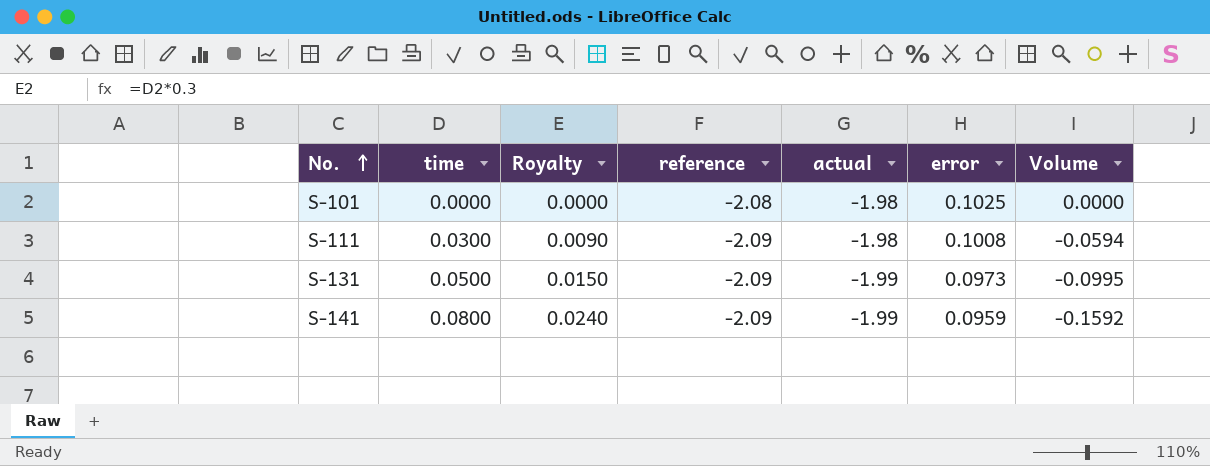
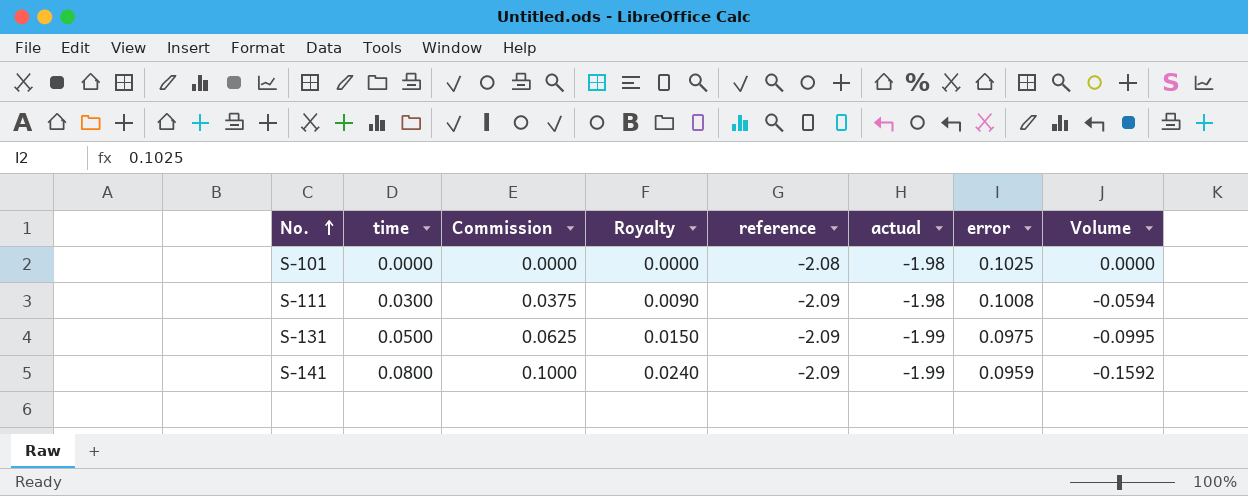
column Commission | formula: none -> [time] * 1.25
S-131 | error: 0.0973 -> 0.0975

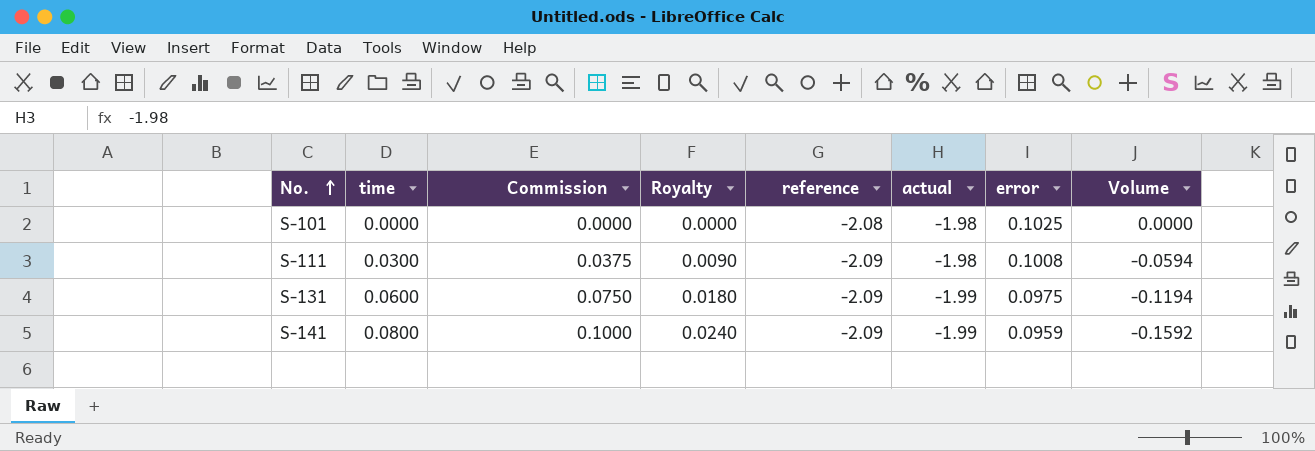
S-131 | time: 0.0500 -> 0.0600
S-131 | Commission: 0.0625 -> 0.0750
S-131 | Royalty: 0.0150 -> 0.0180
S-131 | Volume: -0.0995 -> -0.1194

